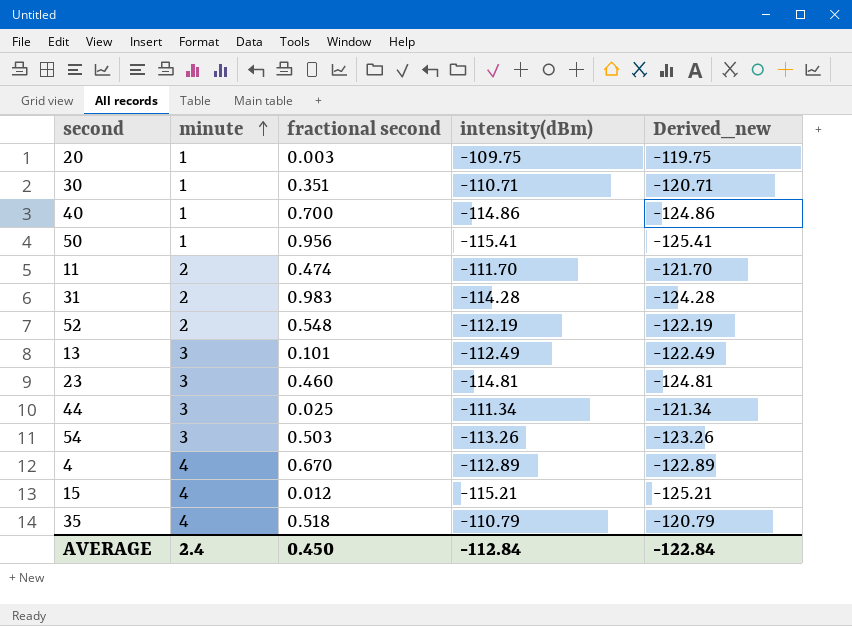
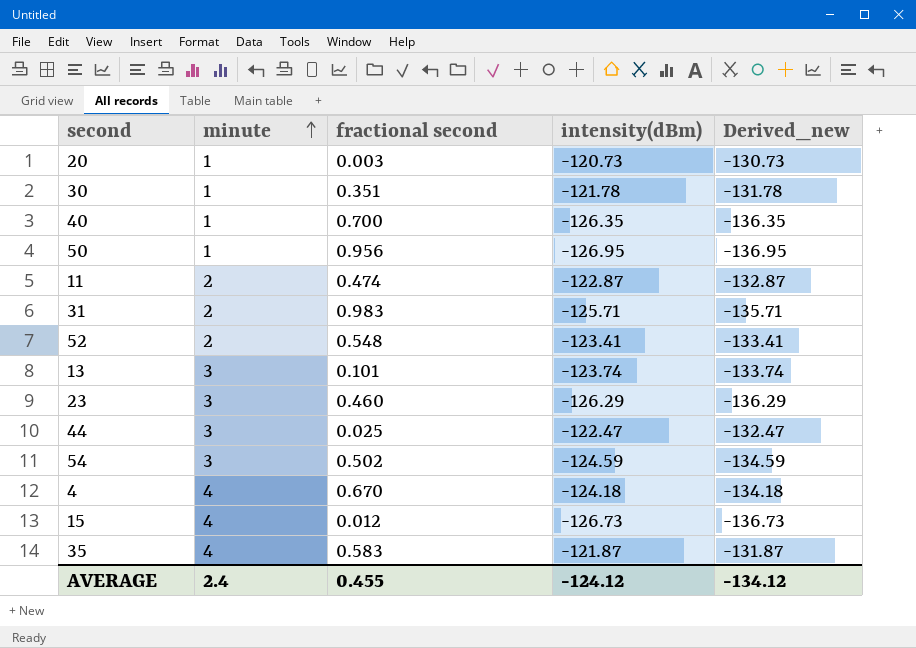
20 | intensity(dBm): -109.75 -> -120.73
20 | Derived_new: -119.75 -> -130.73
30 | intensity(dBm): -110.71 -> -121.78
30 | Derived_new: -120.71 -> -131.78
40 | intensity(dBm): -114.86 -> -126.35
40 | Derived_new: -124.86 -> -136.35
50 | intensity(dBm): -115.41 -> -126.95
50 | Derived_new: -125.41 -> -136.95
11 | intensity(dBm): -111.70 -> -122.87
11 | Derived_new: -121.70 -> -132.87
31 | intensity(dBm): -114.28 -> -125.71
31 | Derived_new: -124.28 -> -135.71
52 | intensity(dBm): -112.19 -> -123.41
52 | Derived_new: -122.19 -> -133.41
13 | intensity(dBm): -112.49 -> -123.74
13 | Derived_new: -122.49 -> -133.74
23 | intensity(dBm): -114.81 -> -126.29
23 | Derived_new: -124.81 -> -136.29
44 | intensity(dBm): -111.34 -> -122.47
44 | Derived_new: -121.34 -> -132.47
54 | fractional second: 0.503 -> 0.502
54 | intensity(dBm): -113.26 -> -124.59
54 | Derived_new: -123.26 -> -134.59
4 | intensity(dBm): -112.89 -> -124.18
4 | Derived_new: -122.89 -> -134.18
15 | intensity(dBm): -115.21 -> -126.73
15 | Derived_new: -125.21 -> -136.73
35 | fractional second: 0.518 -> 0.583
35 | intensity(dBm): -110.79 -> -121.87
35 | Derived_new: -120.79 -> -131.87
AVERAGE | fractional second: 0.450 -> 0.455
AVERAGE | intensity(dBm): -112.84 -> -124.12
AVERAGE | Derived_new: -122.84 -> -134.12

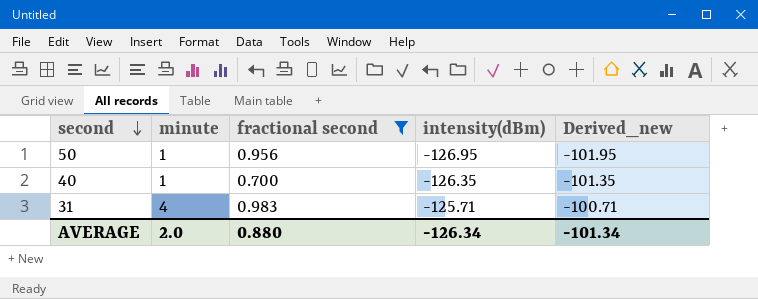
filter: none -> fractional second >= 0.700
row order: minute ascending -> second descending
column Derived_new | formula: [intensity(dBm)] - 10 -> [intensity(dBm)] + 25
31 | minute: 2 -> 4
AVERAGE | minute: 2.4 -> 2.0
AVERAGE | fractional second: 0.455 -> 0.880
AVERAGE | intensity(dBm): -124.12 -> -126.34
AVERAGE | Derived_new: -134.12 -> -101.34

